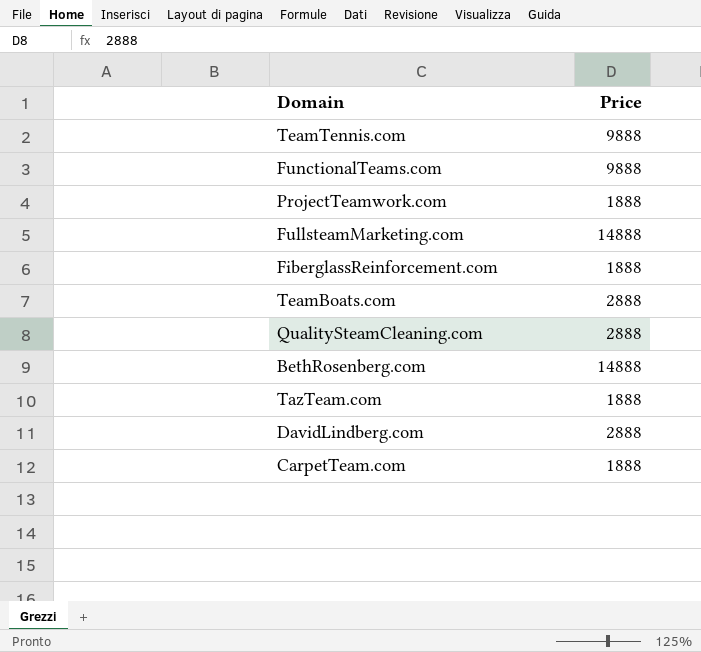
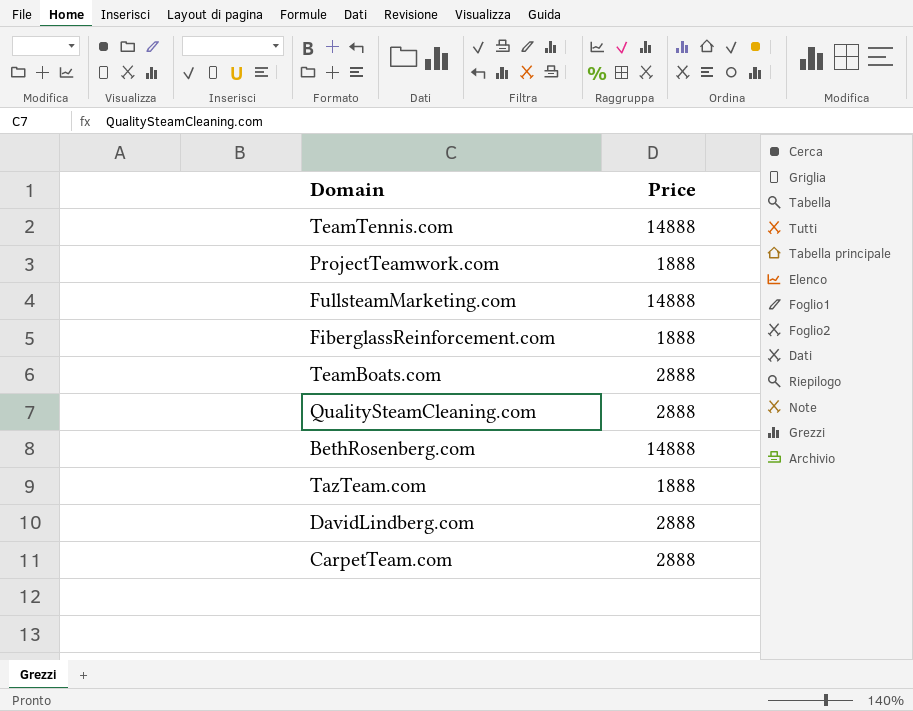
row FunctionalTeams.com: 9888 -> none
TeamTennis.com | Price: 9888 -> 14888
CarpetTeam.com | Price: 1888 -> 2888

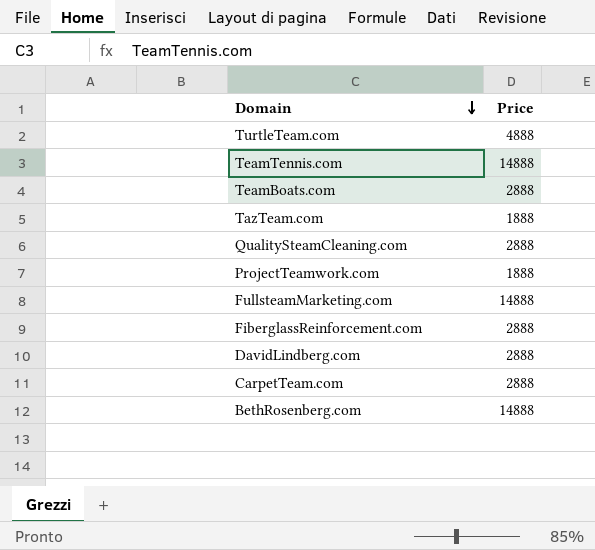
row order: none -> Domain descending
row TurtleTeam.com: none -> 4888
FiberglassReinforcement.com | Price: 1888 -> 2888

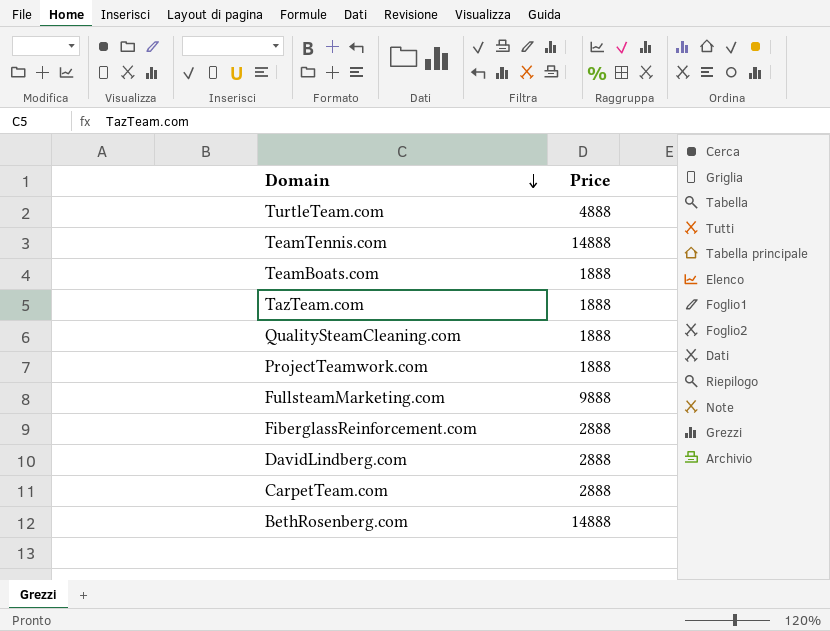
TeamBoats.com | Price: 2888 -> 1888
QualitySteamCleaning.com | Price: 2888 -> 1888
FullsteamMarketing.com | Price: 14888 -> 9888

